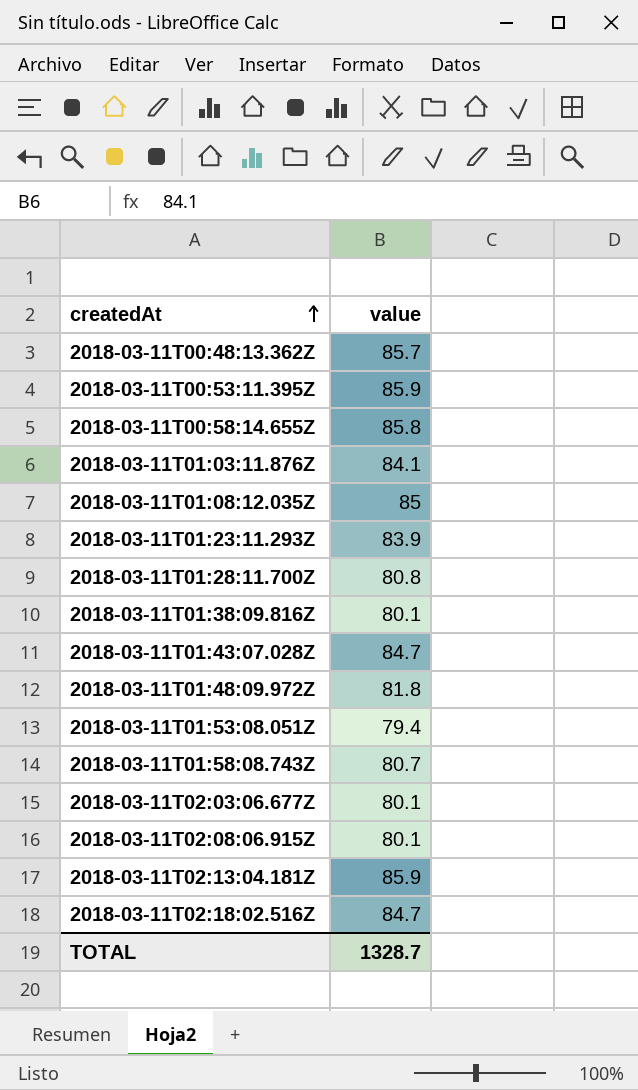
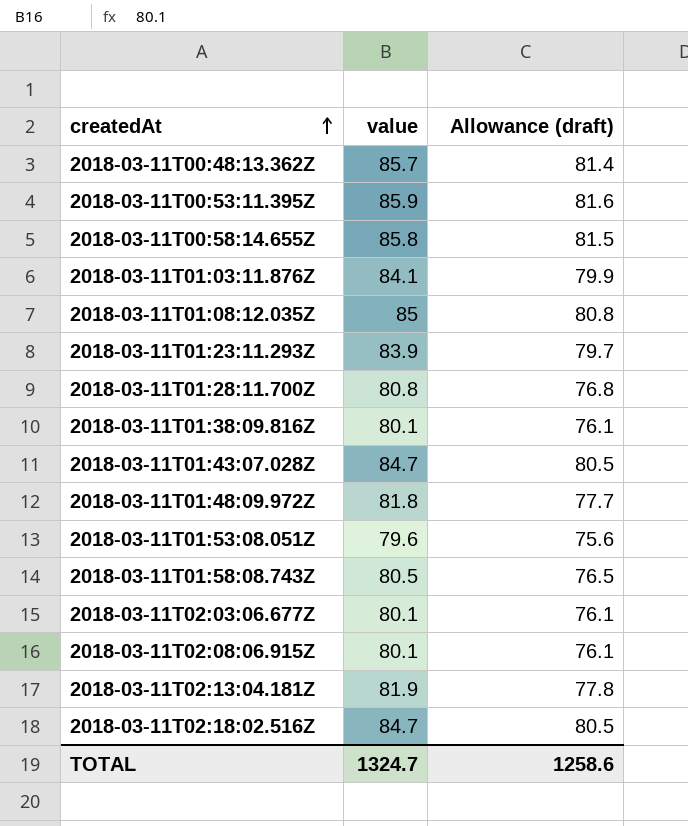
column Allowance (draft) | formula: none -> [value] * 0.95
2018-03-11T01:53:08.051Z | value: 79.4 -> 79.6
2018-03-11T01:58:08.743Z | value: 80.7 -> 80.5
2018-03-11T02:13:04.181Z | value: 85.9 -> 81.9
TOTAL | value: 1328.7 -> 1324.7

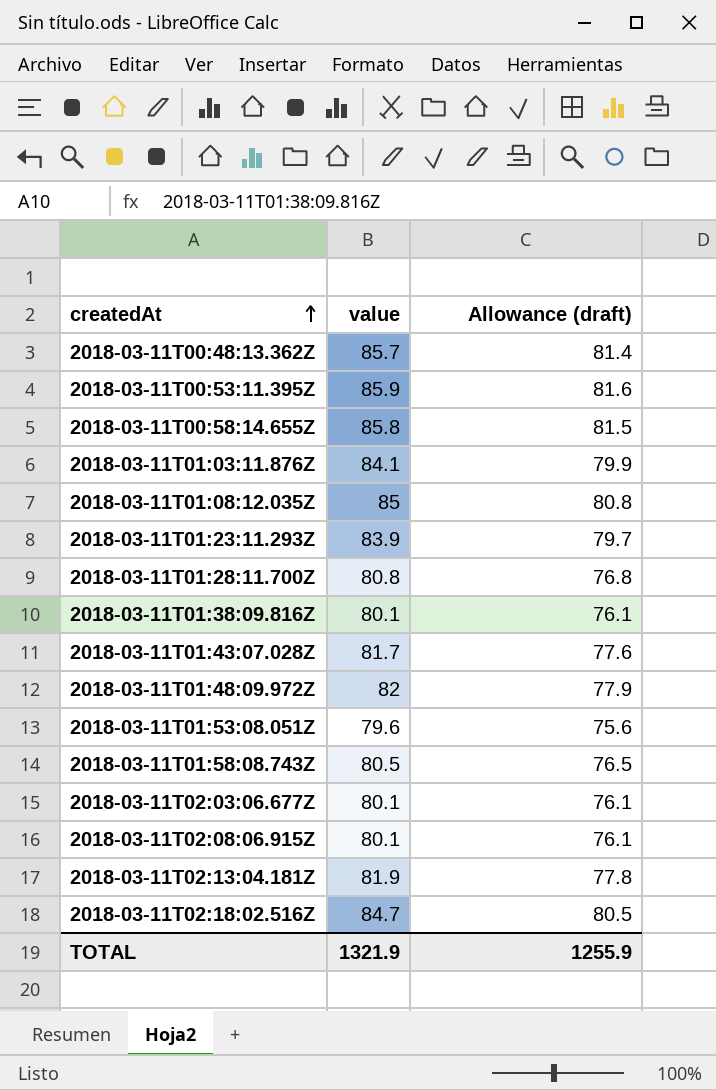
2018-03-11T01:43:07.028Z | value: 84.7 -> 81.7
2018-03-11T01:43:07.028Z | Allowance (draft): 80.5 -> 77.6
2018-03-11T01:48:09.972Z | value: 81.8 -> 82
2018-03-11T01:48:09.972Z | Allowance (draft): 77.7 -> 77.9
TOTAL | value: 1324.7 -> 1321.9
TOTAL | Allowance (draft): 1258.6 -> 1255.9

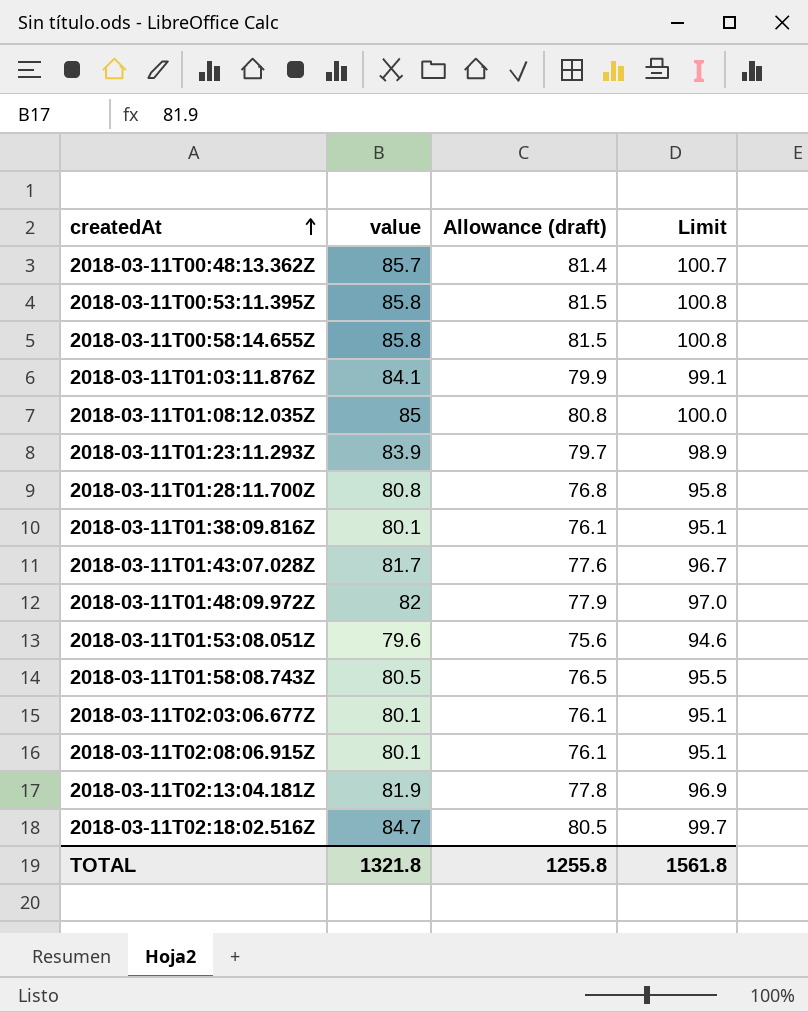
column Limit | formula: none -> [value] + 15
2018-03-11T00:53:11.395Z | value: 85.9 -> 85.8
2018-03-11T00:53:11.395Z | Allowance (draft): 81.6 -> 81.5
TOTAL | value: 1321.9 -> 1321.8
TOTAL | Allowance (draft): 1255.9 -> 1255.8

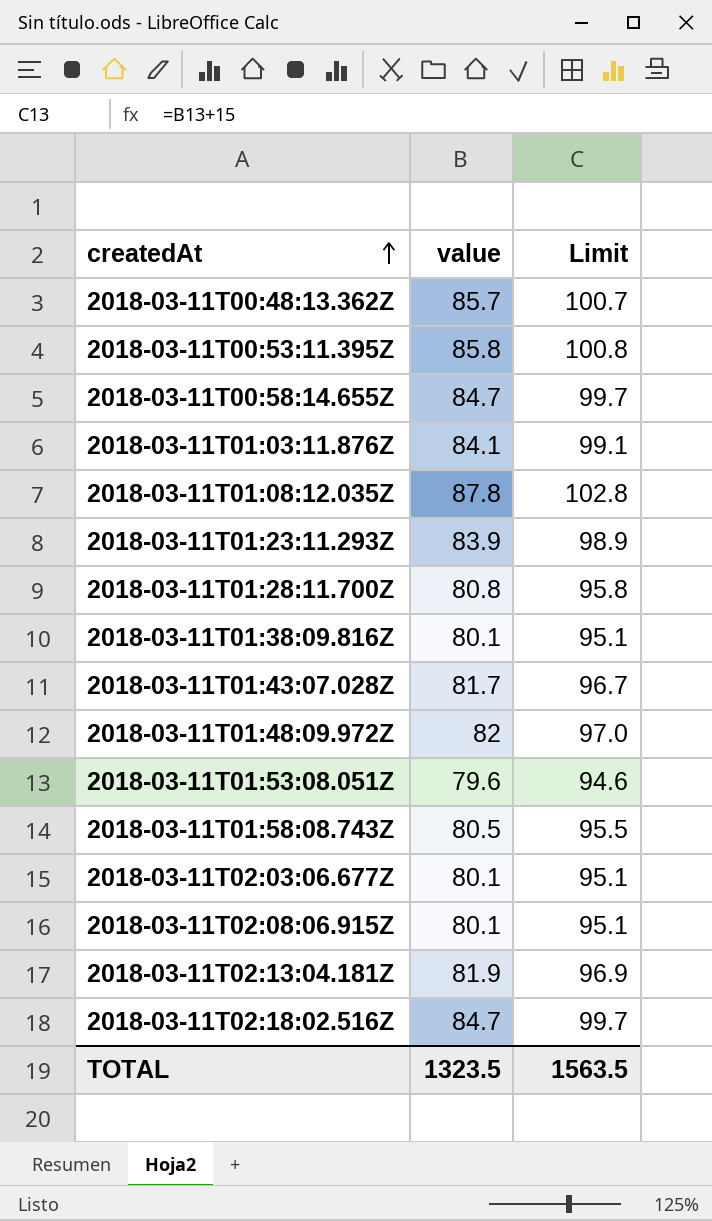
column Allowance (draft) | formula: [value] * 0.95 -> none
2018-03-11T00:58:14.655Z | value: 85.8 -> 84.7
2018-03-11T00:58:14.655Z | Limit: 100.8 -> 99.7
2018-03-11T01:08:12.035Z | value: 85 -> 87.8
2018-03-11T01:08:12.035Z | Limit: 100.0 -> 102.8
TOTAL | value: 1321.8 -> 1323.5
TOTAL | Limit: 1561.8 -> 1563.5

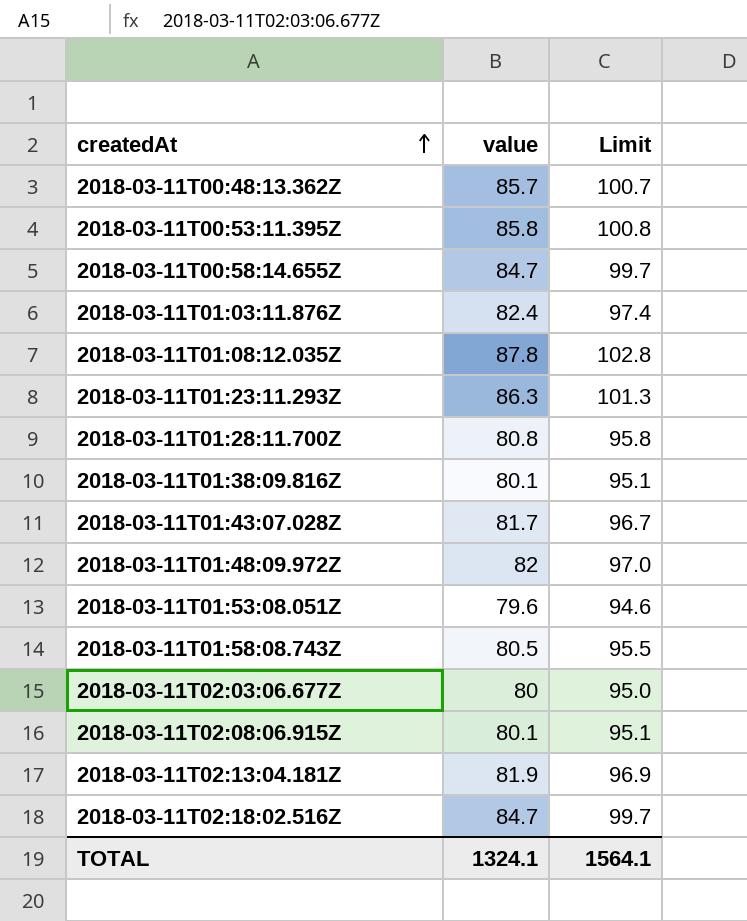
2018-03-11T01:03:11.876Z | value: 84.1 -> 82.4
2018-03-11T01:03:11.876Z | Limit: 99.1 -> 97.4
2018-03-11T01:23:11.293Z | value: 83.9 -> 86.3
2018-03-11T01:23:11.293Z | Limit: 98.9 -> 101.3
2018-03-11T02:03:06.677Z | value: 80.1 -> 80
2018-03-11T02:03:06.677Z | Limit: 95.1 -> 95.0
TOTAL | value: 1323.5 -> 1324.1
TOTAL | Limit: 1563.5 -> 1564.1

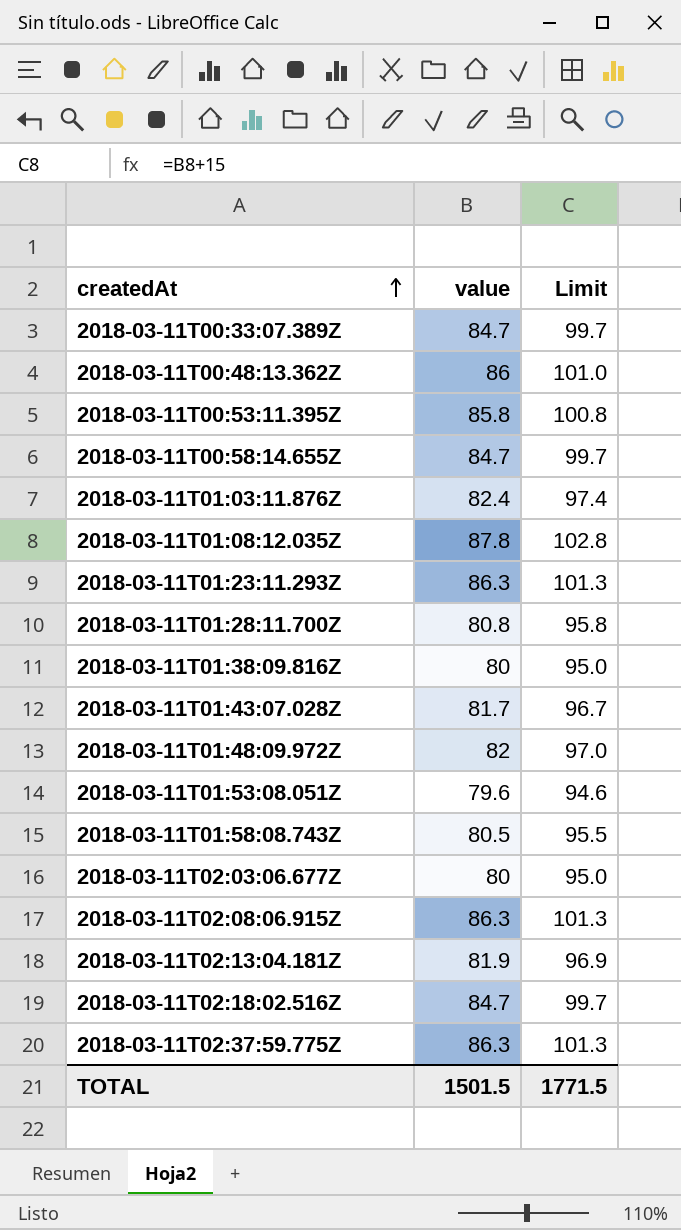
row 2018-03-11T00:33:07.389Z: none -> 84.7 | 99.7
2018-03-11T00:48:13.362Z | value: 85.7 -> 86
2018-03-11T00:48:13.362Z | Limit: 100.7 -> 101.0
2018-03-11T01:38:09.816Z | value: 80.1 -> 80
2018-03-11T01:38:09.816Z | Limit: 95.1 -> 95.0
2018-03-11T02:08:06.915Z | value: 80.1 -> 86.3
2018-03-11T02:08:06.915Z | Limit: 95.1 -> 101.3
row 2018-03-11T02:37:59.775Z: none -> 86.3 | 101.3
TOTAL | value: 1324.1 -> 1501.5
TOTAL | Limit: 1564.1 -> 1771.5

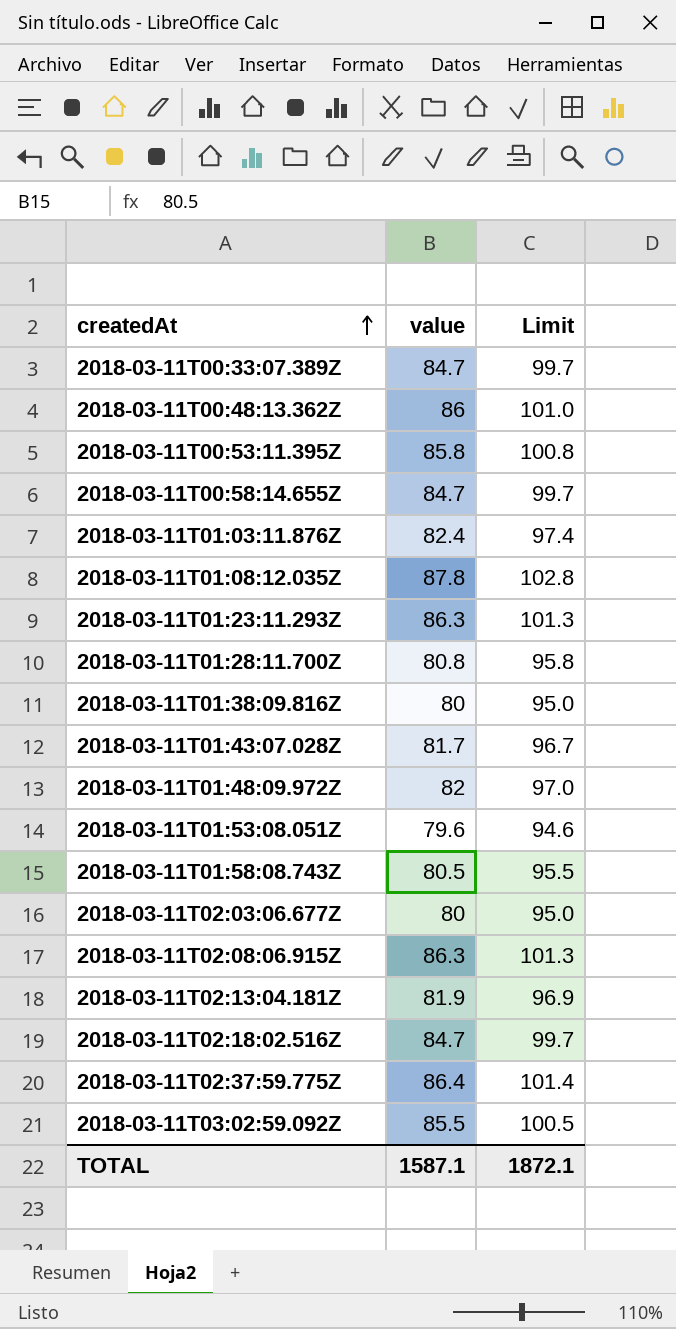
2018-03-11T02:37:59.775Z | value: 86.3 -> 86.4
2018-03-11T02:37:59.775Z | Limit: 101.3 -> 101.4
row 2018-03-11T03:02:59.092Z: none -> 85.5 | 100.5
TOTAL | value: 1501.5 -> 1587.1
TOTAL | Limit: 1771.5 -> 1872.1

